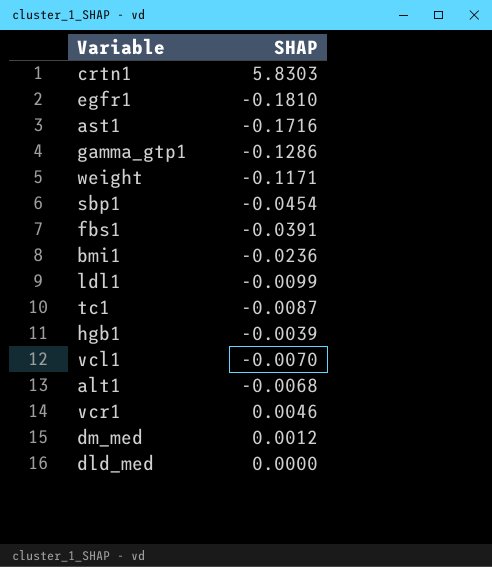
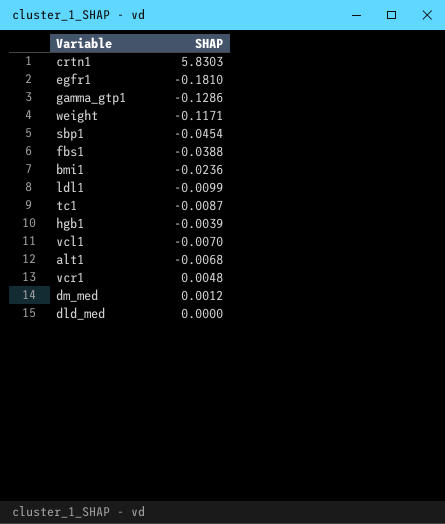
row ast1: -0.1716 -> none
fbs1 | SHAP: -0.0391 -> -0.0388
vcr1 | SHAP: 0.0046 -> 0.0048

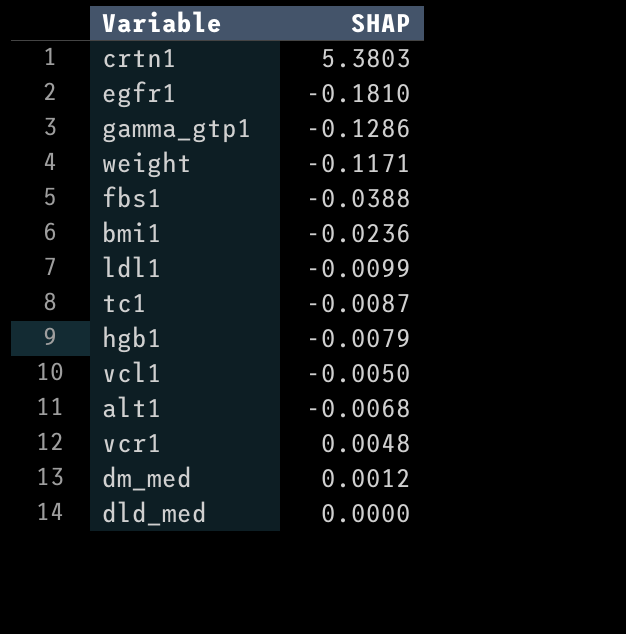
row sbp1: -0.0454 -> none
crtn1 | SHAP: 5.8303 -> 5.3803
hgb1 | SHAP: -0.0039 -> -0.0079
vcl1 | SHAP: -0.0070 -> -0.0050

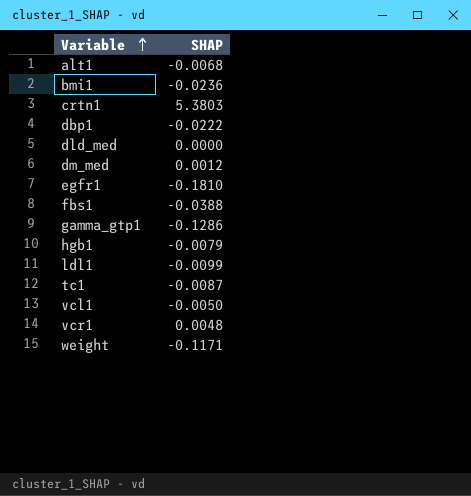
row order: none -> Variable ascending
row dbp1: none -> -0.0222

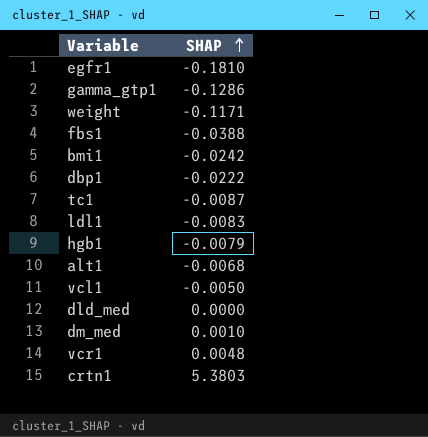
row order: Variable ascending -> SHAP ascending
bmi1 | SHAP: -0.0236 -> -0.0242
ldl1 | SHAP: -0.0099 -> -0.0083
dm_med | SHAP: 0.0012 -> 0.0010

